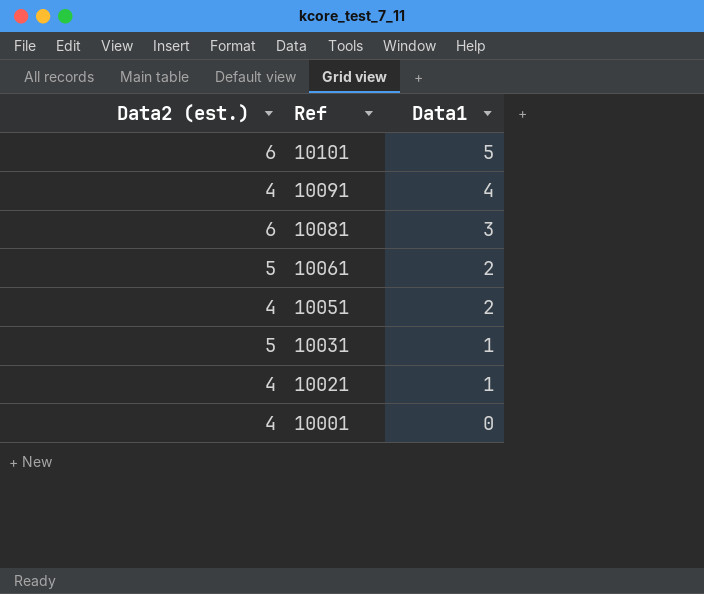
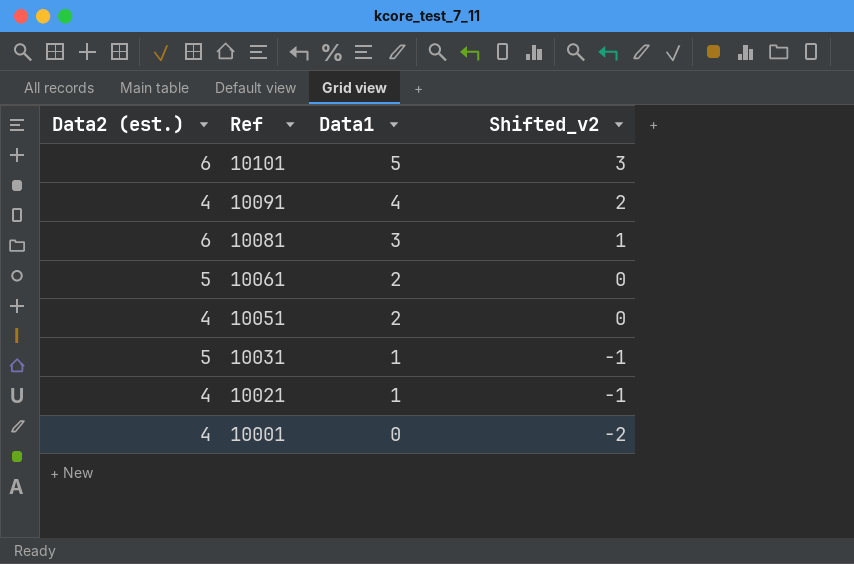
column Shifted_v2 | formula: none -> [Data1] - 2

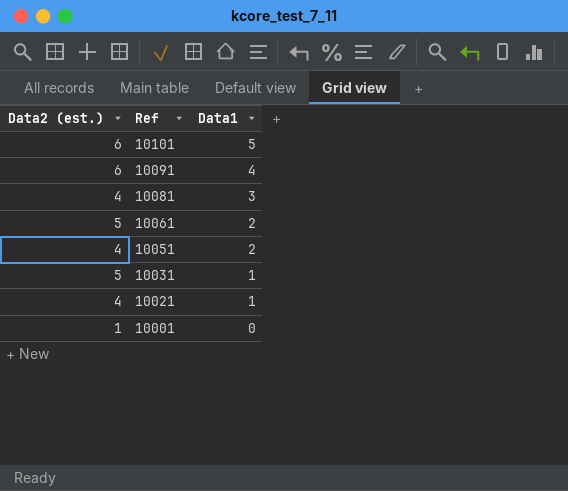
column Shifted_v2 | formula: [Data1] - 2 -> none
10091 | Data2 (est.): 4 -> 6
10081 | Data2 (est.): 6 -> 4
10001 | Data2 (est.): 4 -> 1

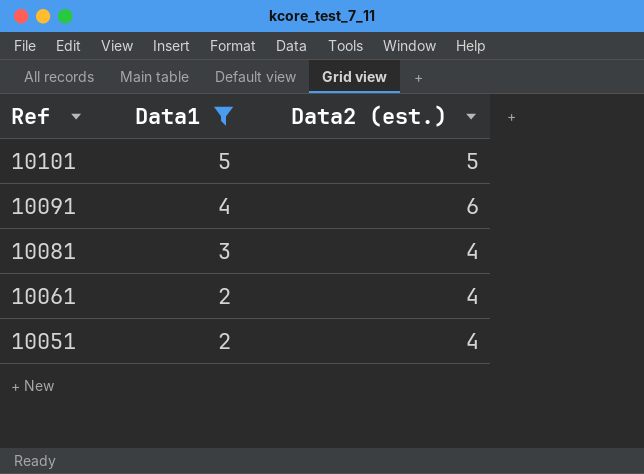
filter: none -> Data1 >= 2
column Data2 (est.) | position: 1 -> 3
10101 | Data2 (est.): 6 -> 5
10061 | Data2 (est.): 5 -> 4

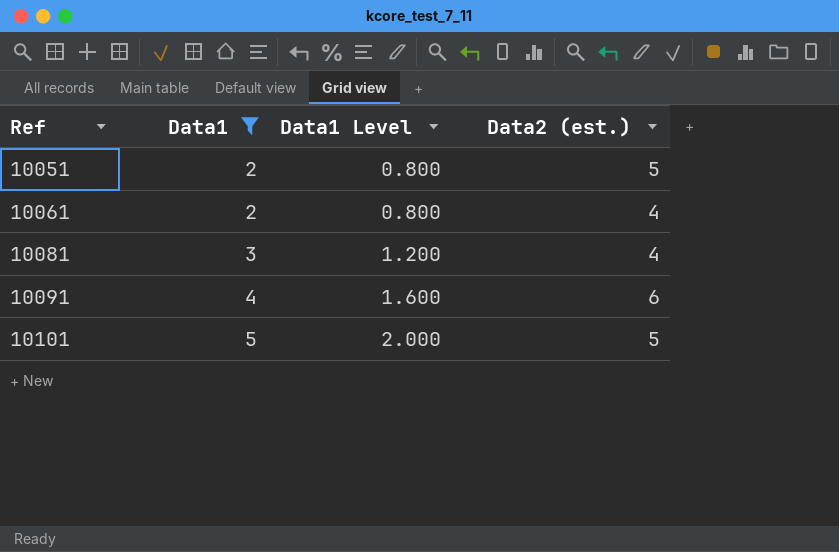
row order: Ref descending -> Ref ascending
column Data1 Level | formula: none -> [Data1] * 0.4
10051 | Data2 (est.): 4 -> 5

